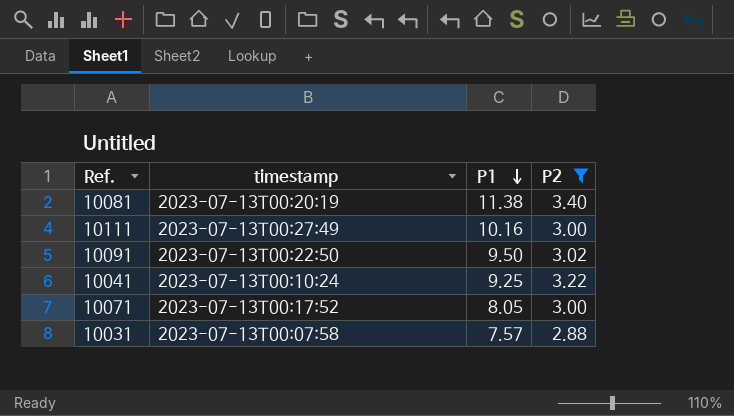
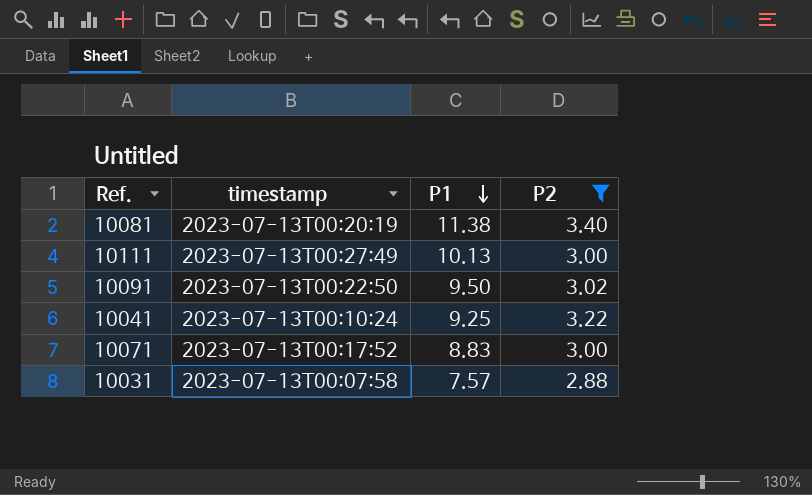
10111 | P1: 10.16 -> 10.13
10071 | P1: 8.05 -> 8.83

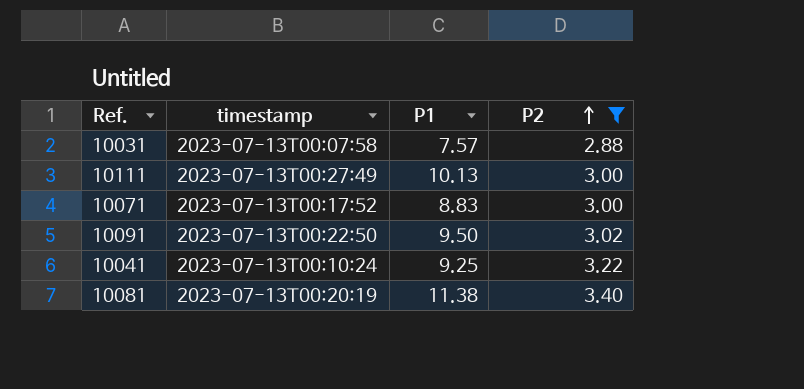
row order: P1 descending -> P2 ascending

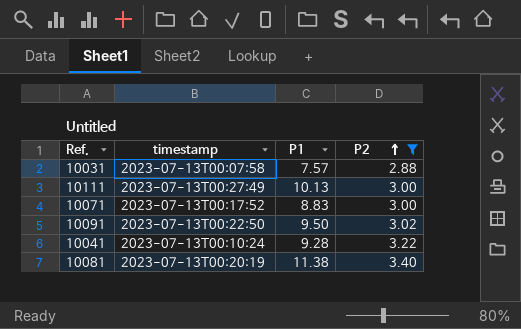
10041 | P1: 9.25 -> 9.28

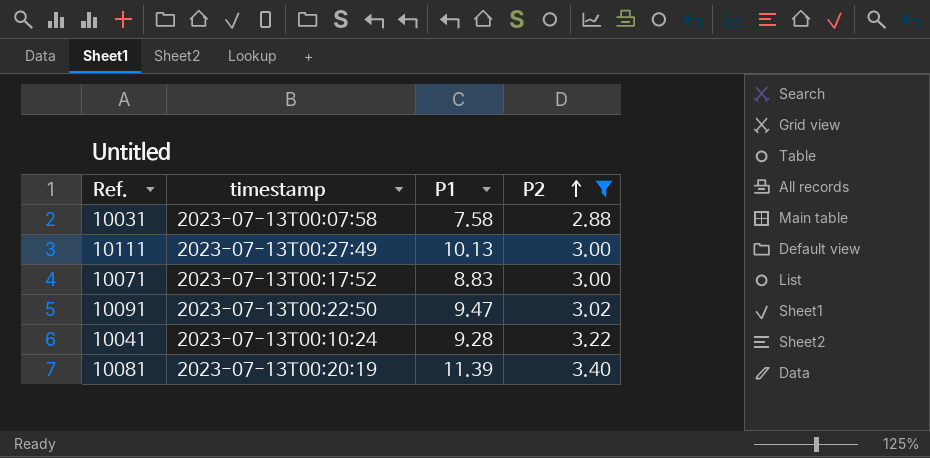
10031 | P1: 7.57 -> 7.58
10091 | P1: 9.50 -> 9.47
10081 | P1: 11.38 -> 11.39

